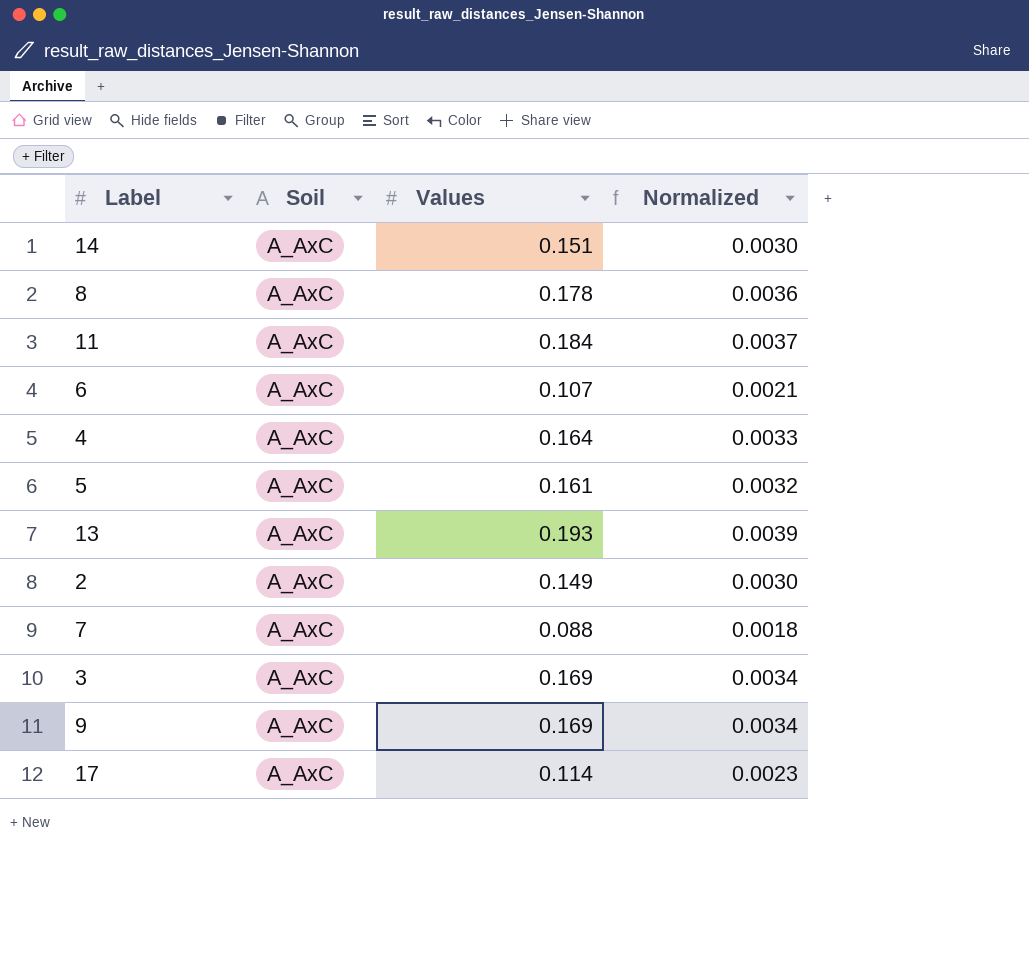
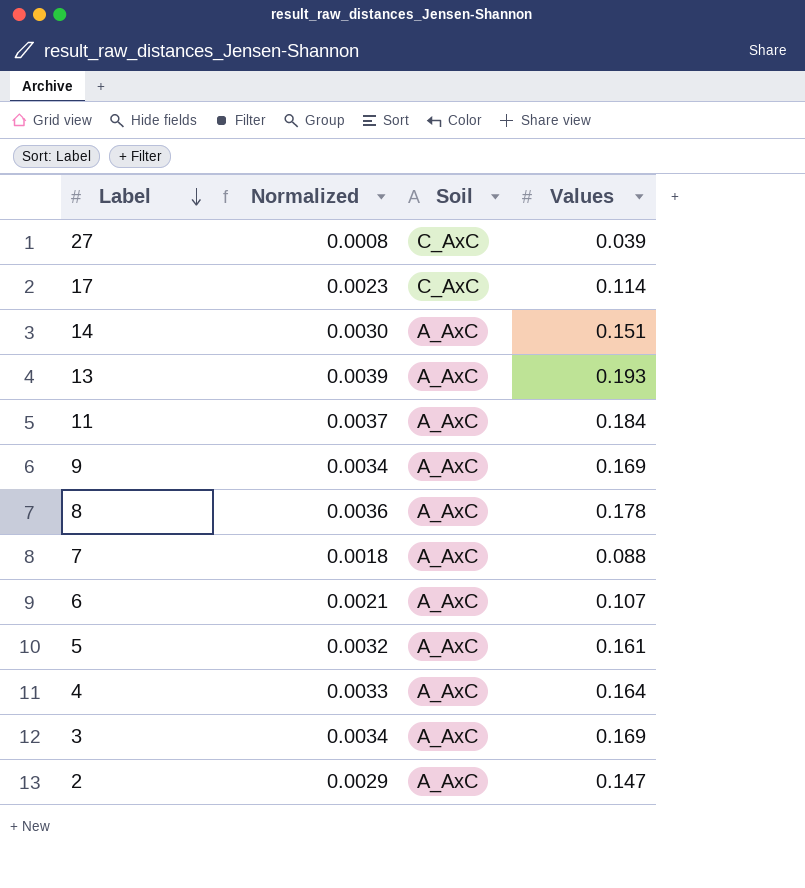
row order: none -> Label descending
column Normalized | position: 4 -> 2
row 27: none -> 0.0008 | C_AxC | 0.039
17 | Soil: A_AxC -> C_AxC
2 | Normalized: 0.0030 -> 0.0029
2 | Values: 0.149 -> 0.147

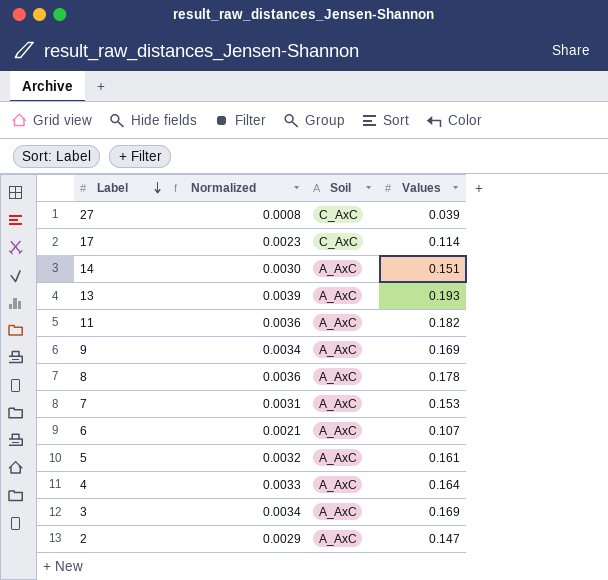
11 | Normalized: 0.0037 -> 0.0036
11 | Values: 0.184 -> 0.182
7 | Normalized: 0.0018 -> 0.0031
7 | Values: 0.088 -> 0.153

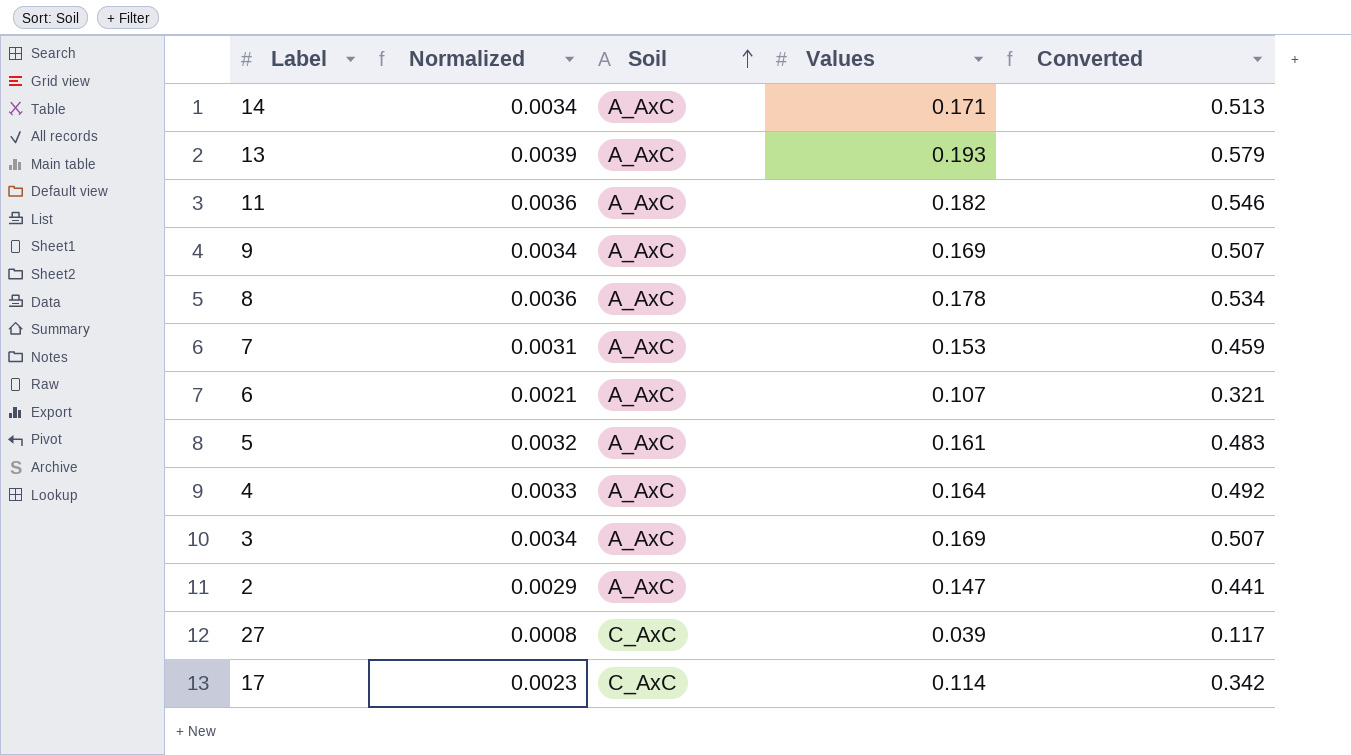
row order: Label descending -> Soil ascending
column Converted | formula: none -> [Values] * 3
14 | Normalized: 0.0030 -> 0.0034
14 | Values: 0.151 -> 0.171

